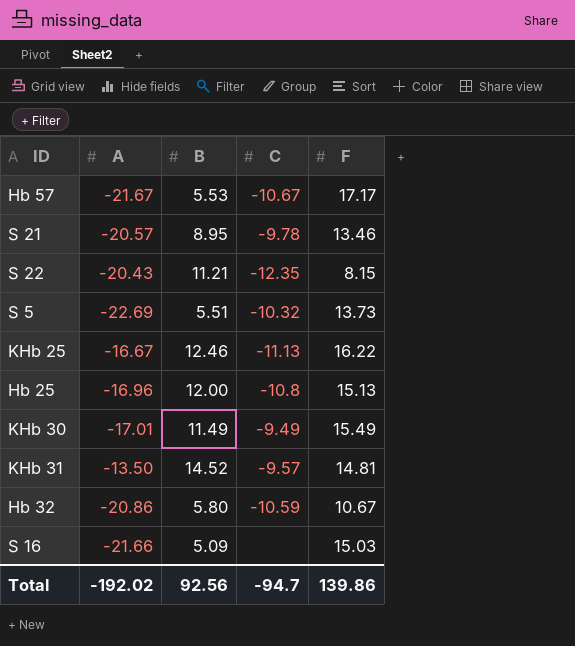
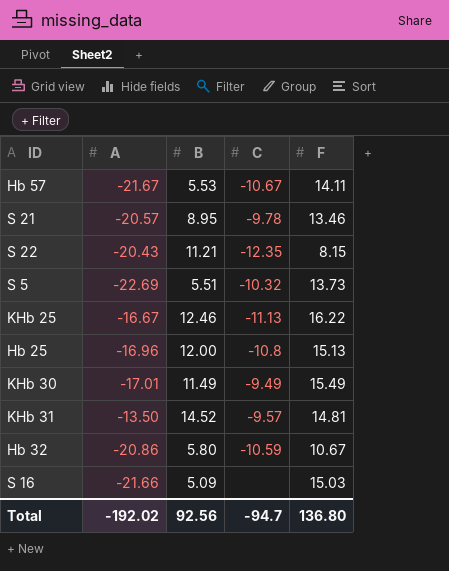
Hb 57 | F: 17.17 -> 14.11
Total | F: 139.86 -> 136.80

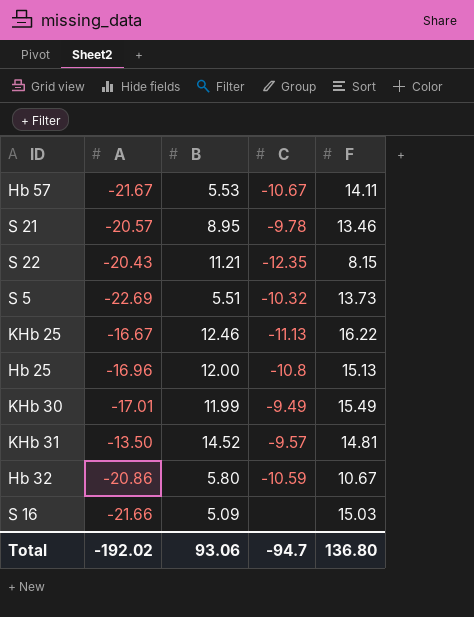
KHb 30 | B: 11.49 -> 11.99
Total | B: 92.56 -> 93.06

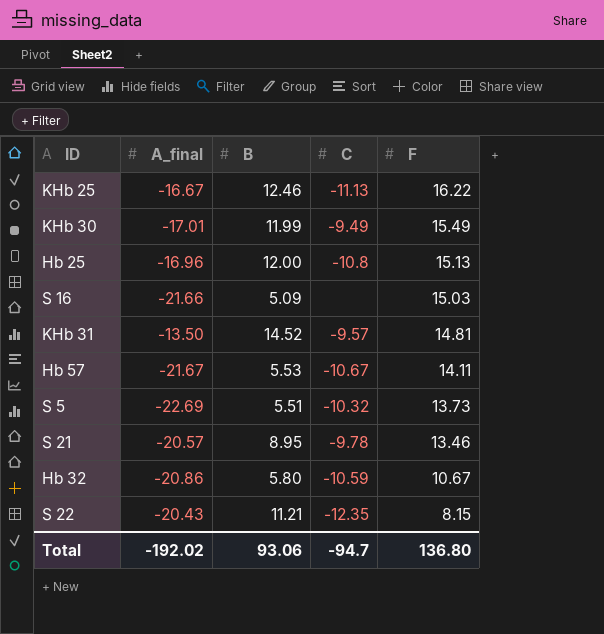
row order: none -> F descending
column name: A -> A_final

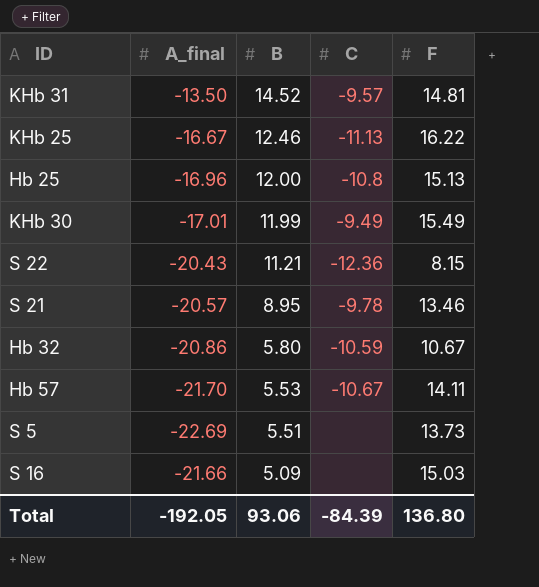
row order: F descending -> B descending
S 22 | C: -12.35 -> -12.36
Hb 57 | A_final: -21.67 -> -21.70
S 5 | C: -10.32 -> none
Total | A_final: -192.02 -> -192.05
Total | C: -94.7 -> -84.39

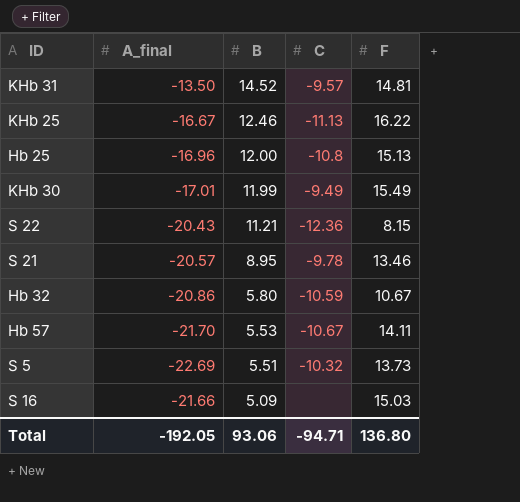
S 5 | C: none -> -10.32
Total | C: -84.39 -> -94.71

